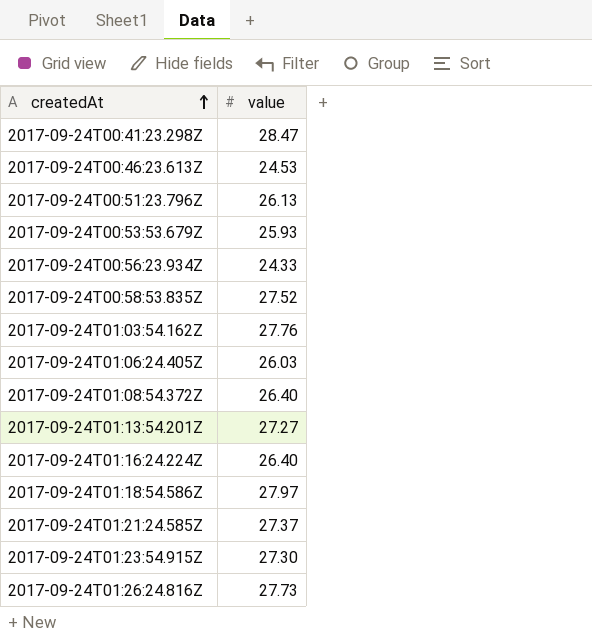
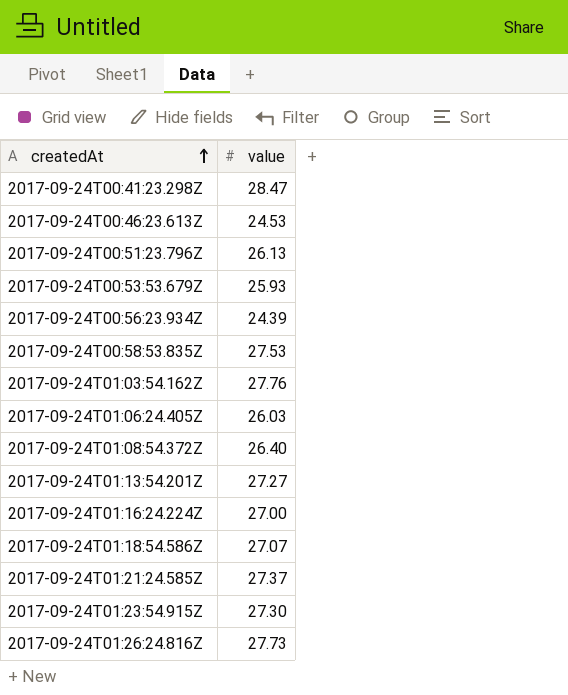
2017-09-24T00:56:23.934Z | value: 24.33 -> 24.39
2017-09-24T00:58:53.835Z | value: 27.52 -> 27.53
2017-09-24T01:16:24.224Z | value: 26.40 -> 27.00
2017-09-24T01:18:54.586Z | value: 27.97 -> 27.07

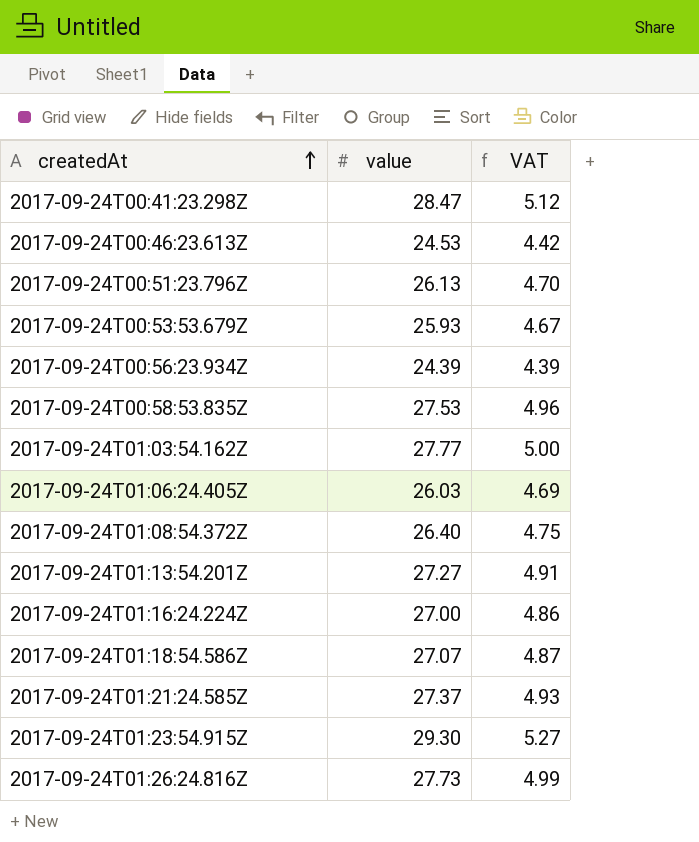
column VAT | formula: none -> [value] * 0.18
2017-09-24T01:03:54.162Z | value: 27.76 -> 27.77
2017-09-24T01:23:54.915Z | value: 27.30 -> 29.30

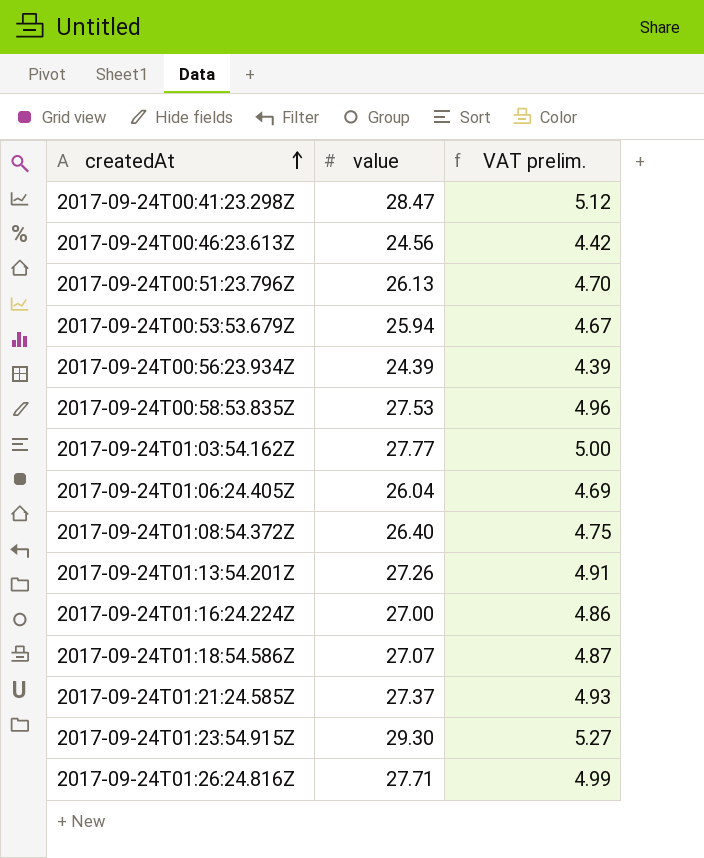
column name: VAT -> VAT prelim.
2017-09-24T00:46:23.613Z | value: 24.53 -> 24.56
2017-09-24T00:53:53.679Z | value: 25.93 -> 25.94
2017-09-24T01:06:24.405Z | value: 26.03 -> 26.04
2017-09-24T01:13:54.201Z | value: 27.27 -> 27.26
2017-09-24T01:26:24.816Z | value: 27.73 -> 27.71

